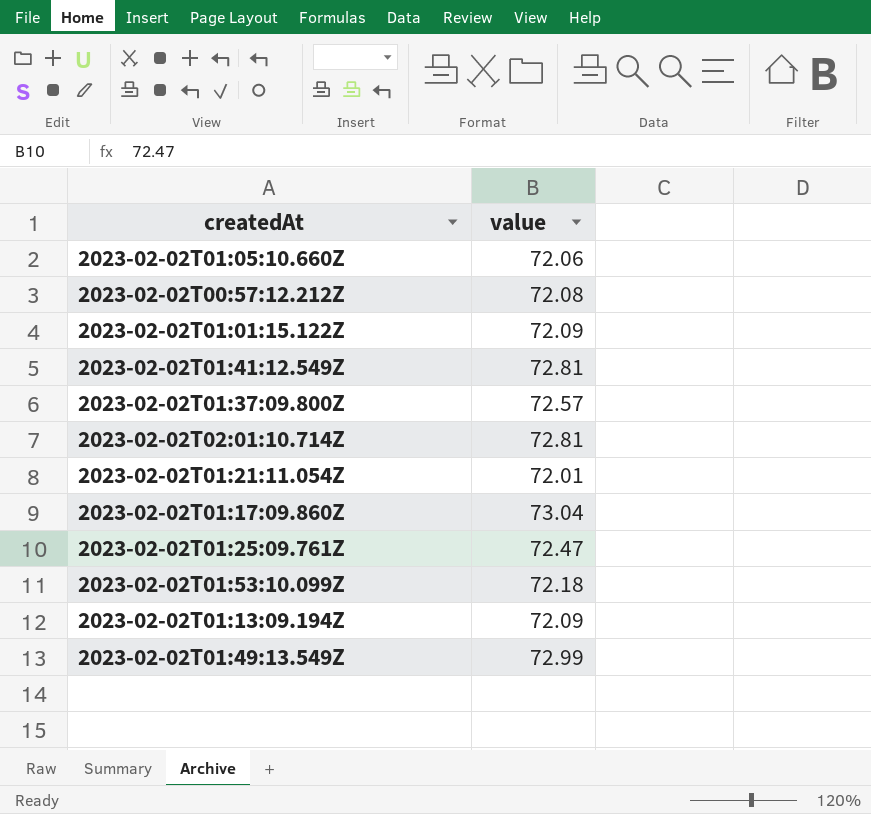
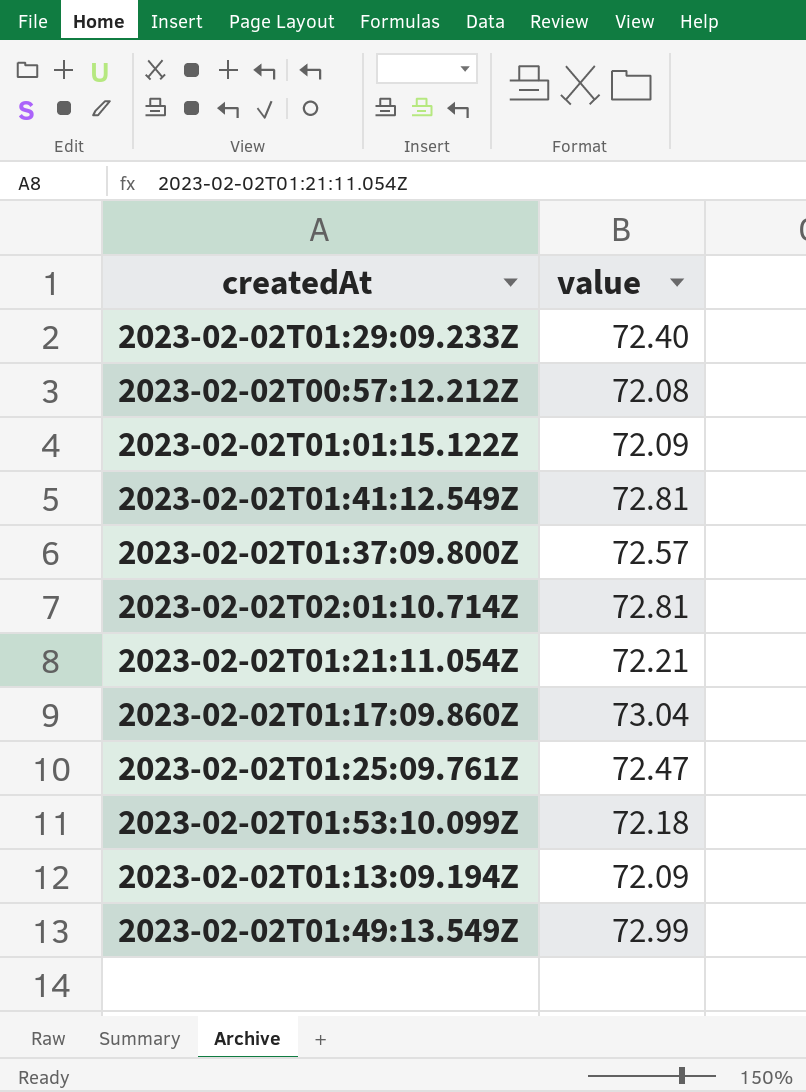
row 2023-02-02T01:05:10.660Z: 72.06 -> none
row 2023-02-02T01:29:09.233Z: none -> 72.40
2023-02-02T01:21:11.054Z | value: 72.01 -> 72.21

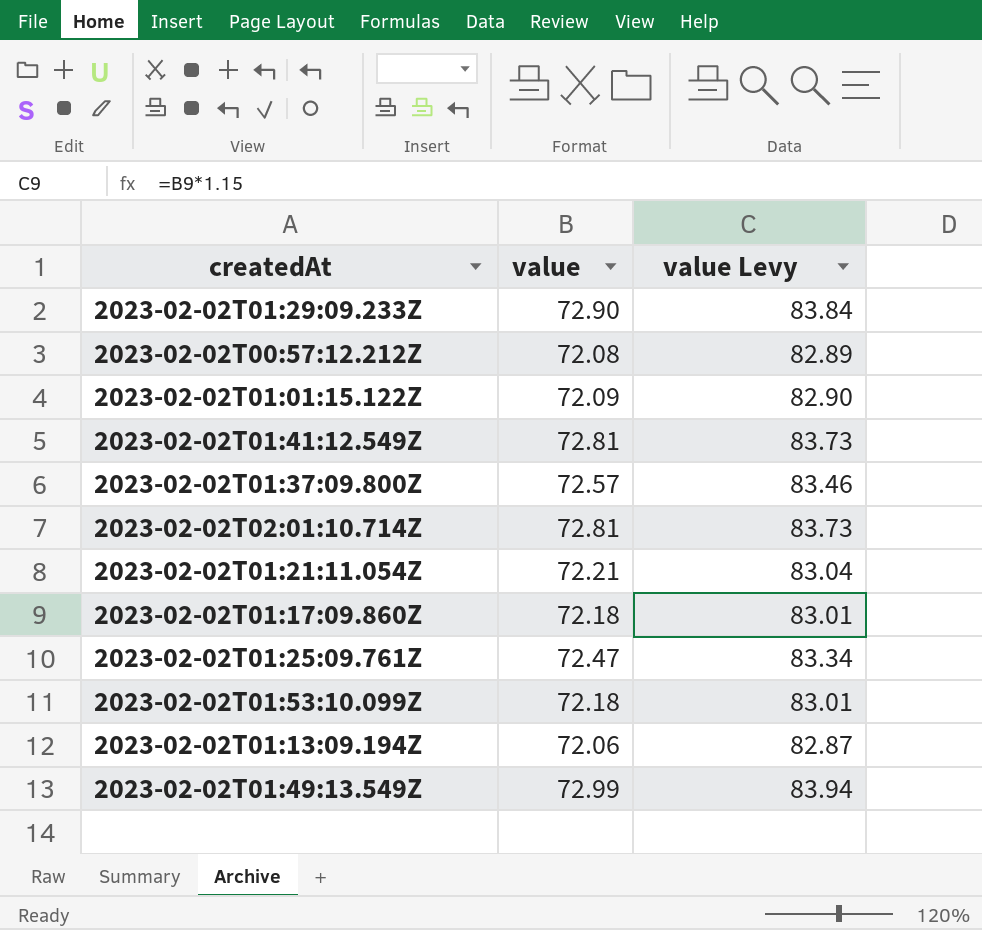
column value Levy | formula: none -> [value] * 1.15
2023-02-02T01:29:09.233Z | value: 72.40 -> 72.90
2023-02-02T01:17:09.860Z | value: 73.04 -> 72.18
2023-02-02T01:13:09.194Z | value: 72.09 -> 72.06

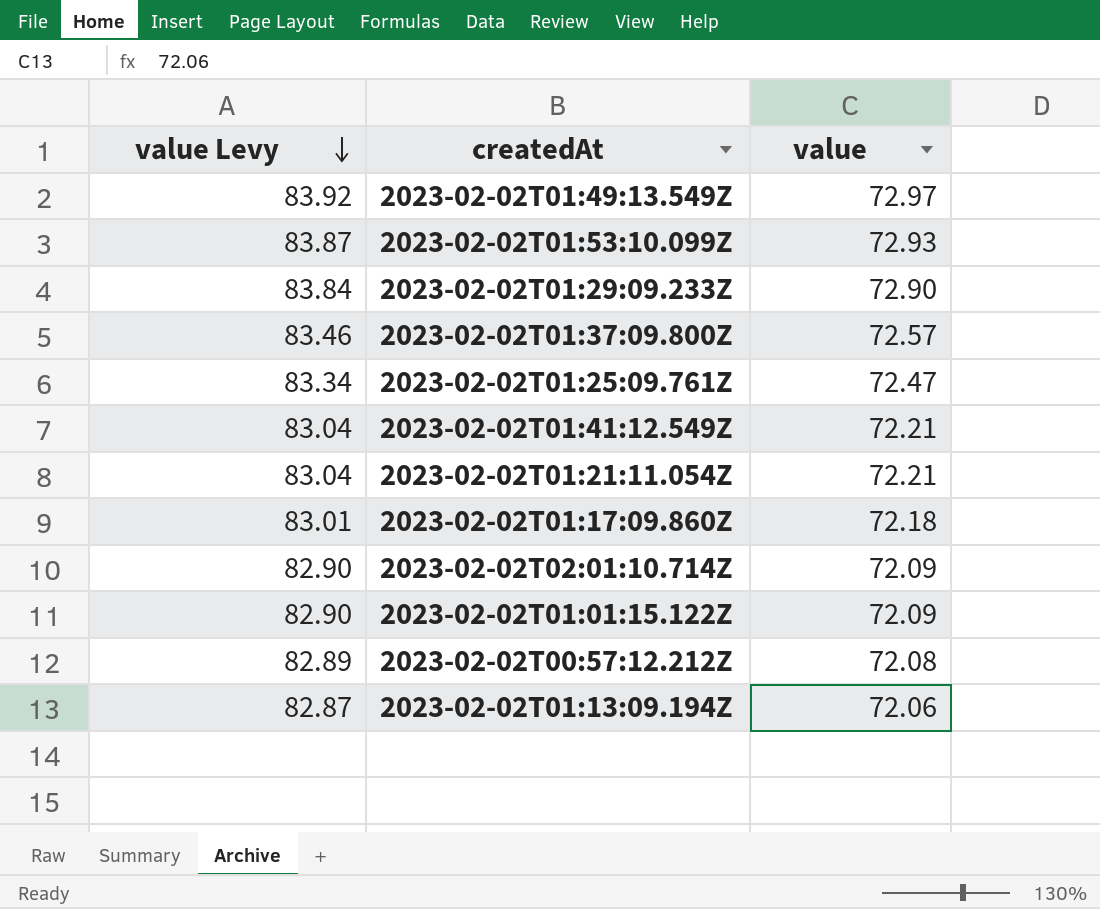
row order: none -> value Levy descending
column value Levy | position: 3 -> 1
2023-02-02T01:49:13.549Z | value Levy: 83.94 -> 83.92
2023-02-02T01:49:13.549Z | value: 72.99 -> 72.97
2023-02-02T01:53:10.099Z | value Levy: 83.01 -> 83.87
2023-02-02T01:53:10.099Z | value: 72.18 -> 72.93
2023-02-02T01:41:12.549Z | value Levy: 83.73 -> 83.04
2023-02-02T01:41:12.549Z | value: 72.81 -> 72.21
2023-02-02T02:01:10.714Z | value Levy: 83.73 -> 82.90
2023-02-02T02:01:10.714Z | value: 72.81 -> 72.09

